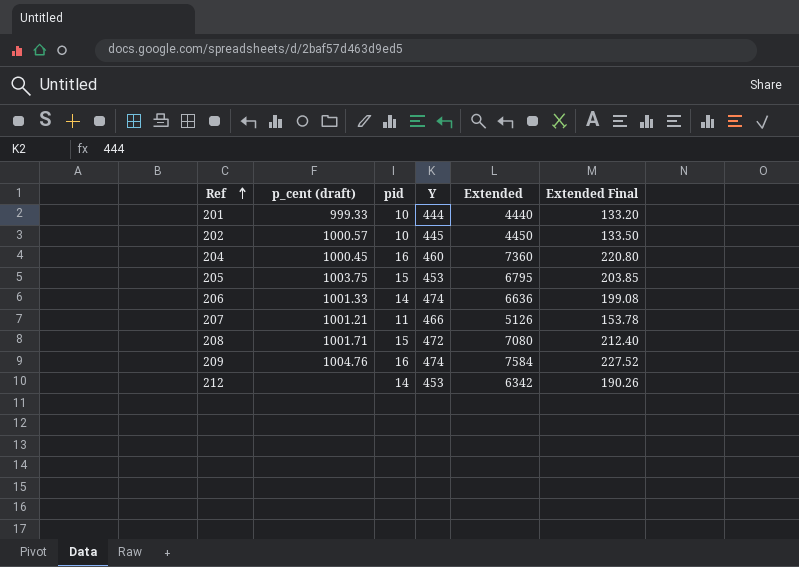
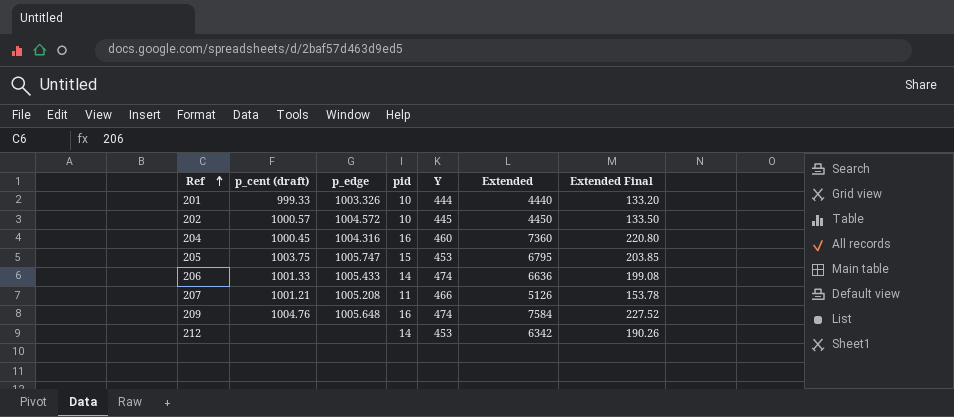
column p_edge | position: none -> 3
row 208: 1001.71 | 15 | 472 | 7080 | 212.40 -> none

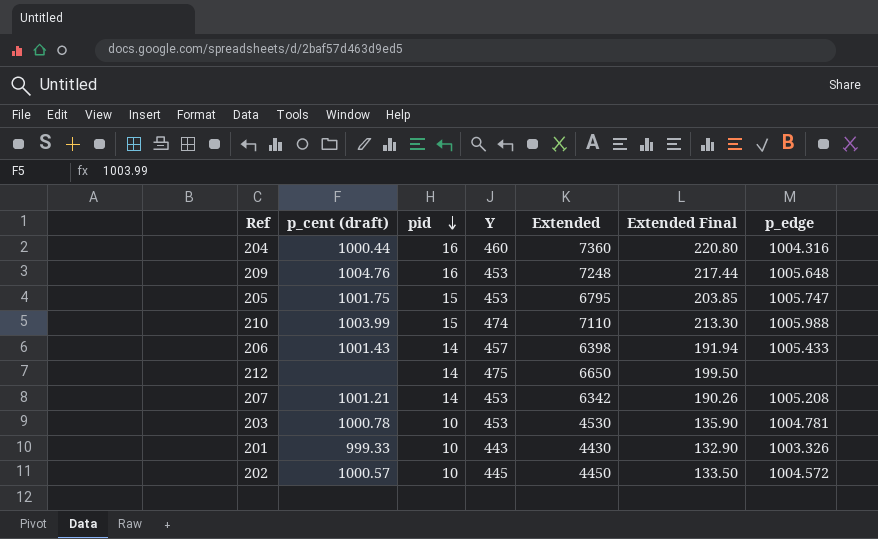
row order: Ref ascending -> pid descending
column p_edge | position: 3 -> 7
204 | p_cent (draft): 1000.45 -> 1000.44
209 | Y: 474 -> 453
209 | Extended: 7584 -> 7248
209 | Extended Final: 227.52 -> 217.44
205 | p_cent (draft): 1003.75 -> 1001.75
row 210: none -> 1003.99 | 15 | 474 | 7110 | 213.30 | 1005.988
206 | p_cent (draft): 1001.33 -> 1001.43
206 | Y: 474 -> 457
206 | Extended: 6636 -> 6398
206 | Extended Final: 199.08 -> 191.94
212 | Y: 453 -> 475
212 | Extended: 6342 -> 6650
212 | Extended Final: 190.26 -> 199.50
207 | pid: 11 -> 14
207 | Y: 466 -> 453
207 | Extended: 5126 -> 6342
207 | Extended Final: 153.78 -> 190.26
row 203: none -> 1000.78 | 10 | 453 | 4530 | 135.90 | 1004.781
201 | Y: 444 -> 443
201 | Extended: 4440 -> 4430
201 | Extended Final: 133.20 -> 132.90

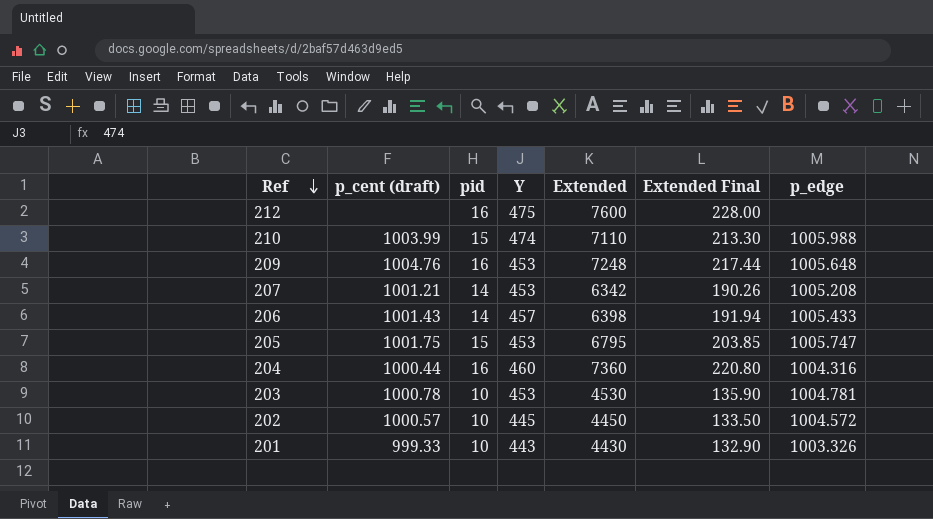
row order: pid descending -> Ref descending
212 | pid: 14 -> 16
212 | Extended: 6650 -> 7600
212 | Extended Final: 199.50 -> 228.00

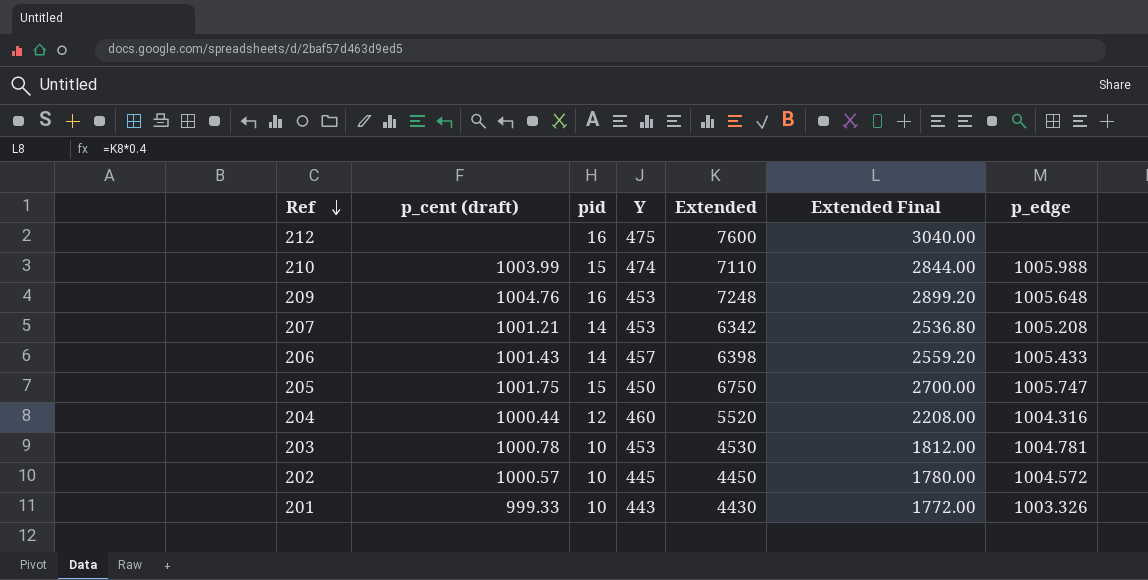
column Extended Final | formula: [Extended] * 0.03 -> [Extended] * 0.4
205 | Y: 453 -> 450
205 | Extended: 6795 -> 6750
204 | pid: 16 -> 12
204 | Extended: 7360 -> 5520

